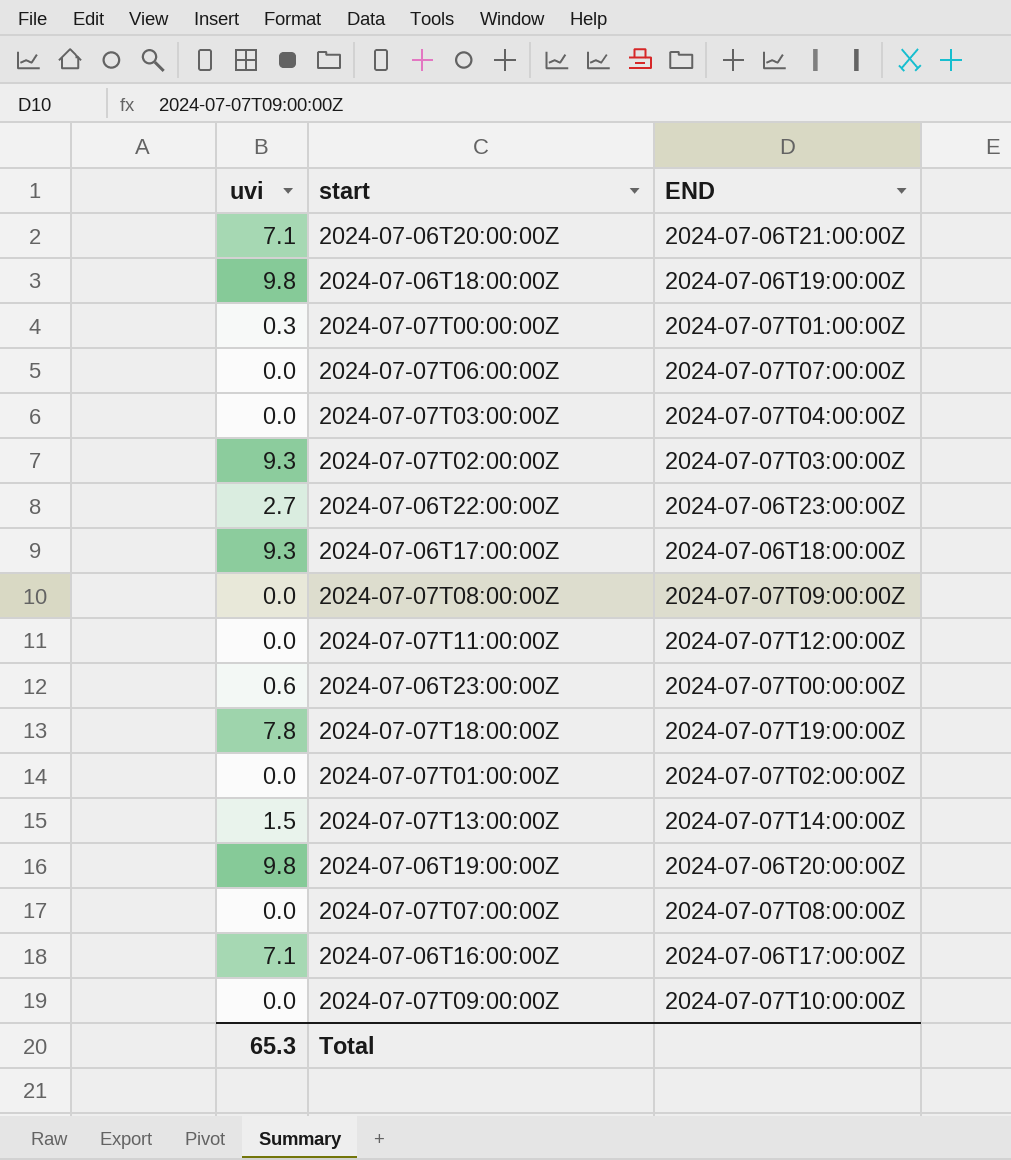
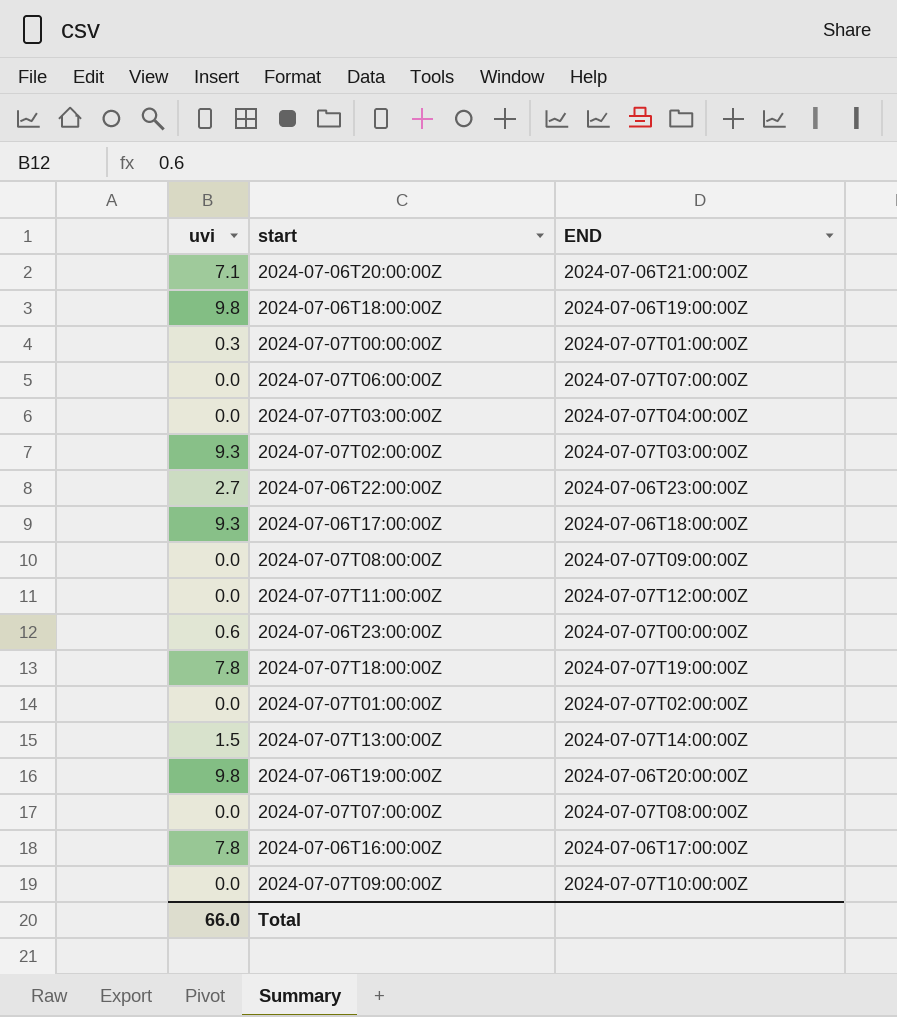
2024-07-06T16:00:00Z | uvi: 7.1 -> 7.8
Total | uvi: 65.3 -> 66.0

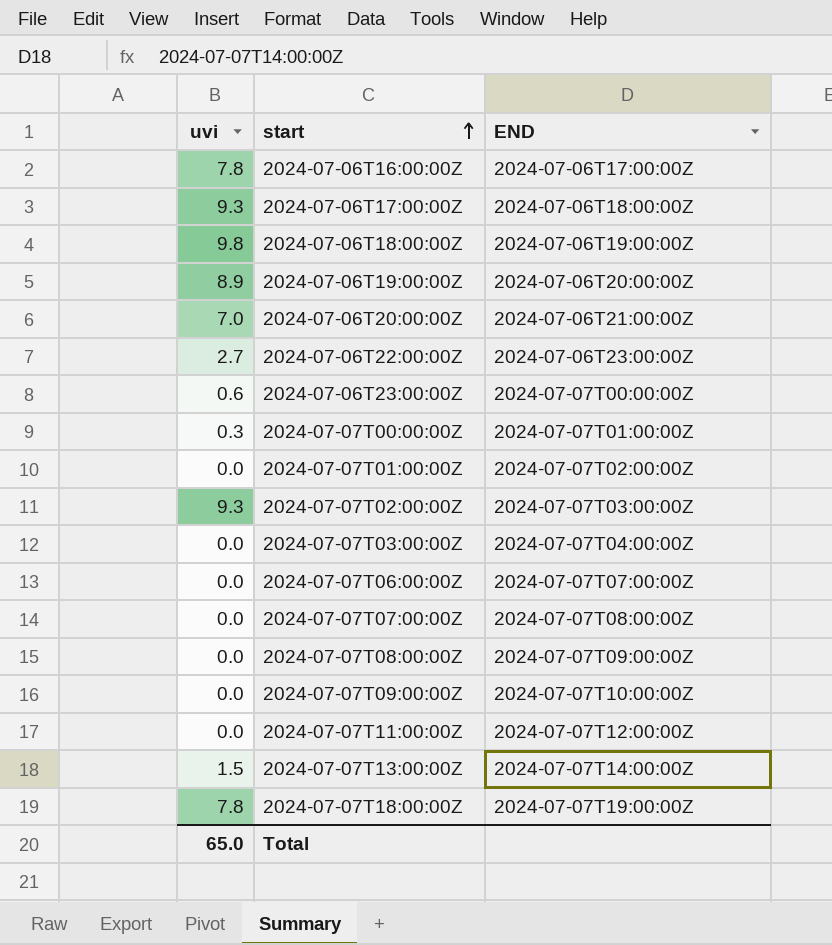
row order: none -> start ascending
2024-07-06T19:00:00Z | uvi: 9.8 -> 8.9
2024-07-06T20:00:00Z | uvi: 7.1 -> 7.0
Total | uvi: 66.0 -> 65.0

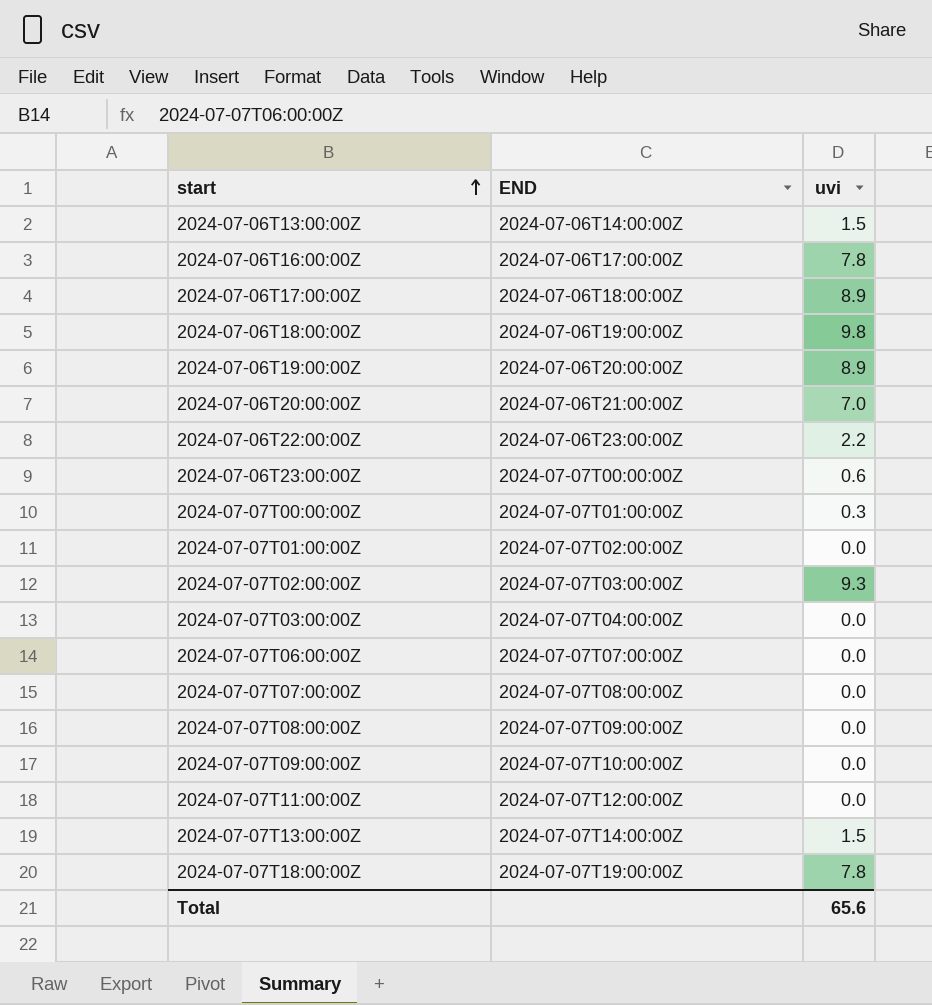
column uvi | position: 1 -> 3
row 2024-07-06T13:00:00Z: none -> 2024-07-06T14:00:00Z | 1.5
2024-07-06T17:00:00Z | uvi: 9.3 -> 8.9
2024-07-06T22:00:00Z | uvi: 2.7 -> 2.2
Total | uvi: 65.0 -> 65.6

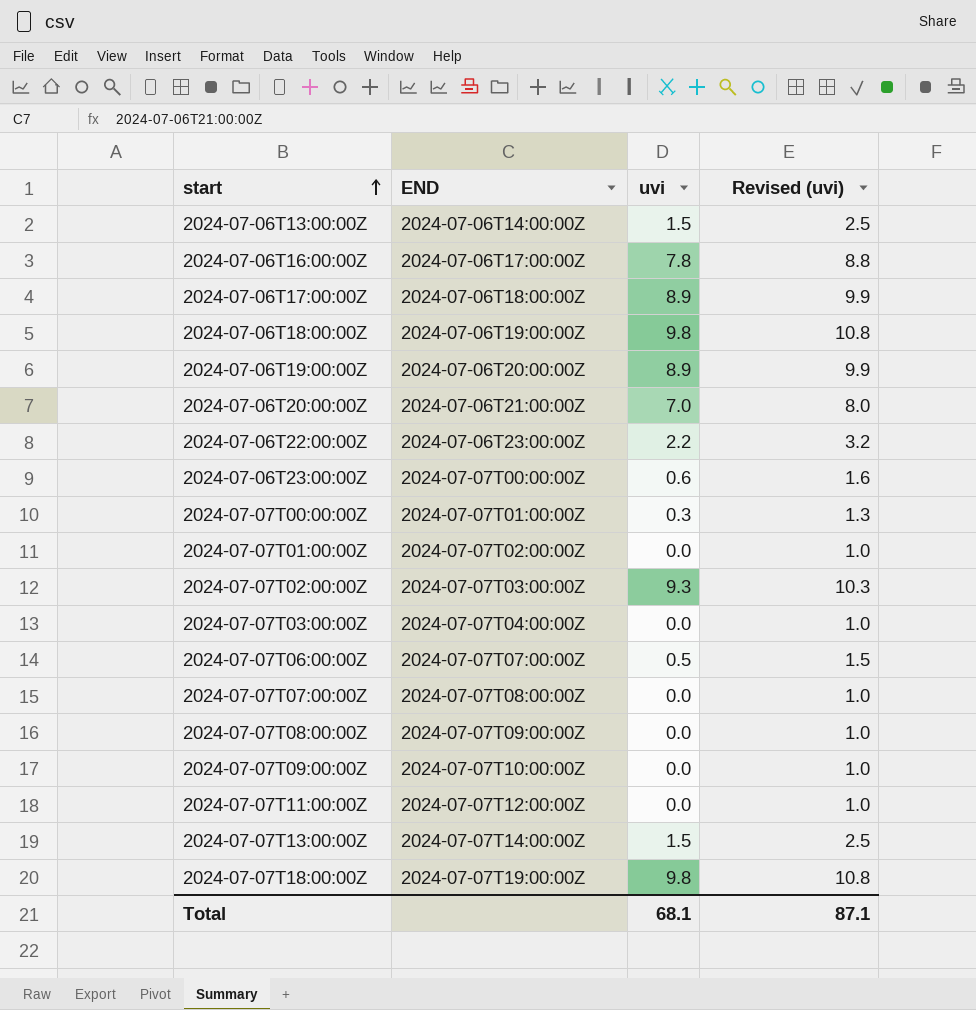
column Revised (uvi) | formula: none -> [uvi] + 1
2024-07-07T06:00:00Z | uvi: 0.0 -> 0.5
2024-07-07T18:00:00Z | uvi: 7.8 -> 9.8
Total | uvi: 65.6 -> 68.1

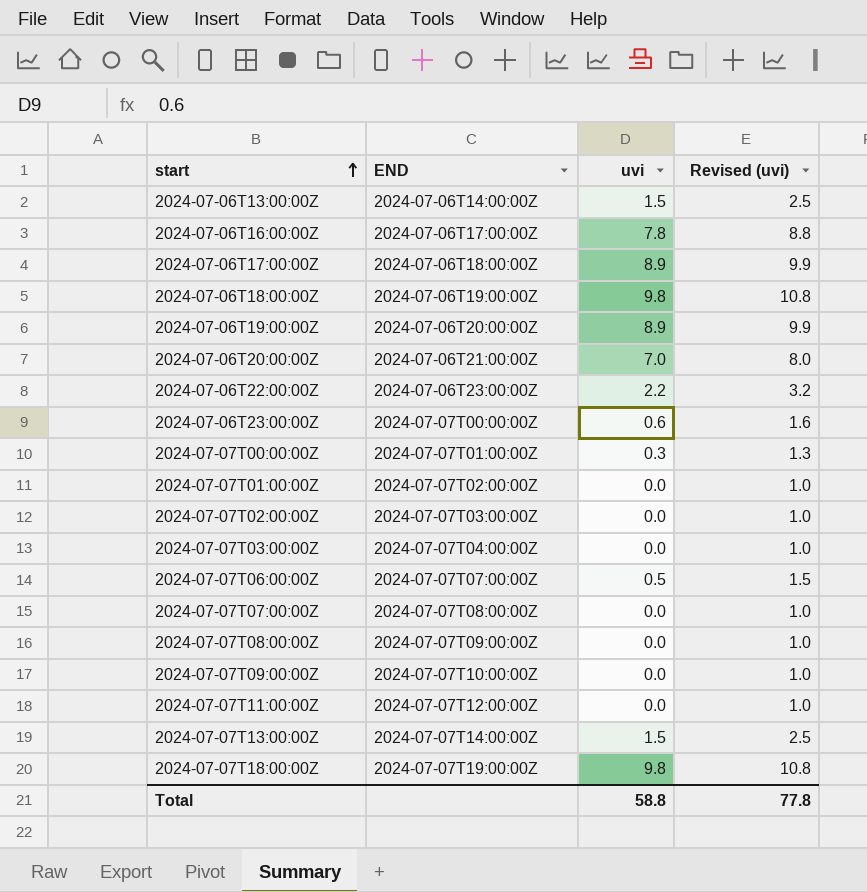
2024-07-07T02:00:00Z | uvi: 9.3 -> 0.0
2024-07-07T02:00:00Z | Revised (uvi): 10.3 -> 1.0
Total | uvi: 68.1 -> 58.8
Total | Revised (uvi): 87.1 -> 77.8

